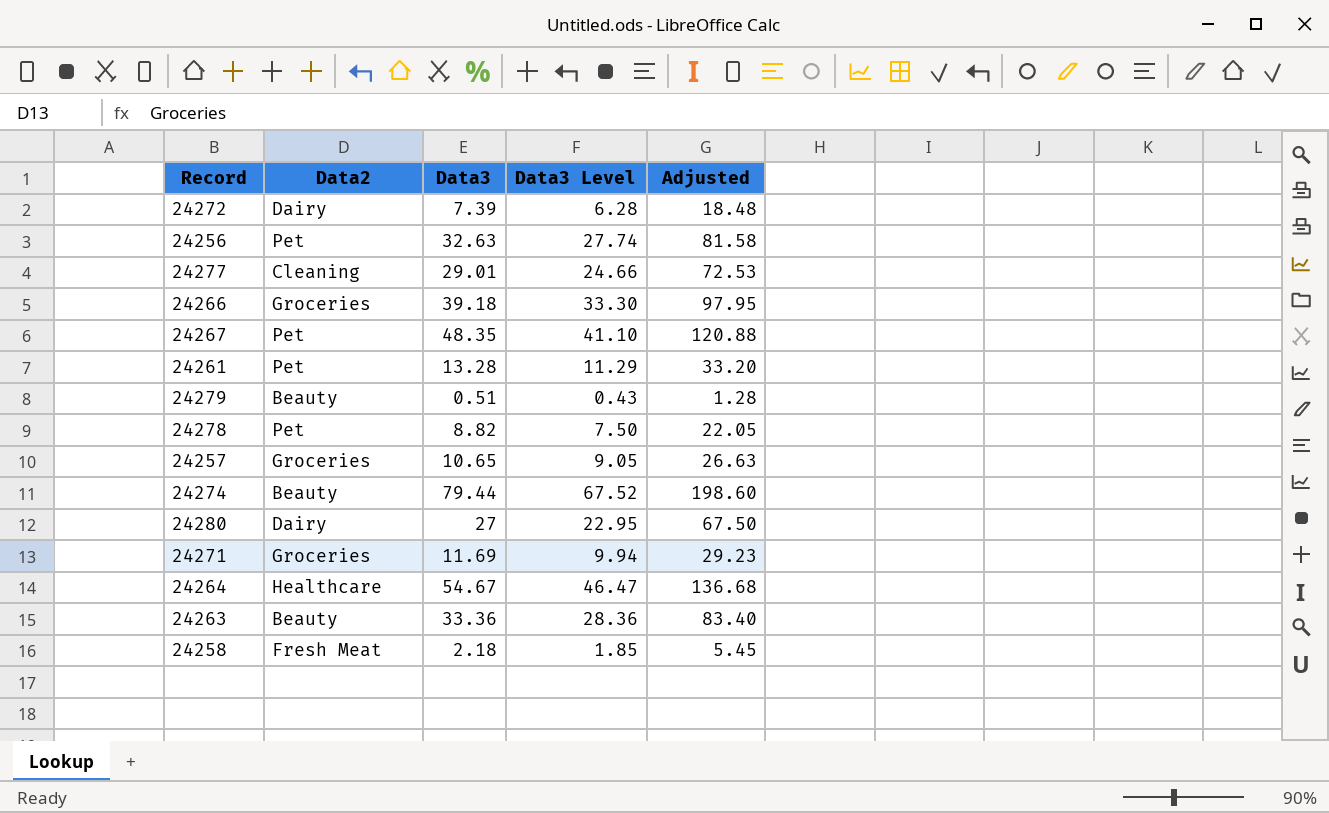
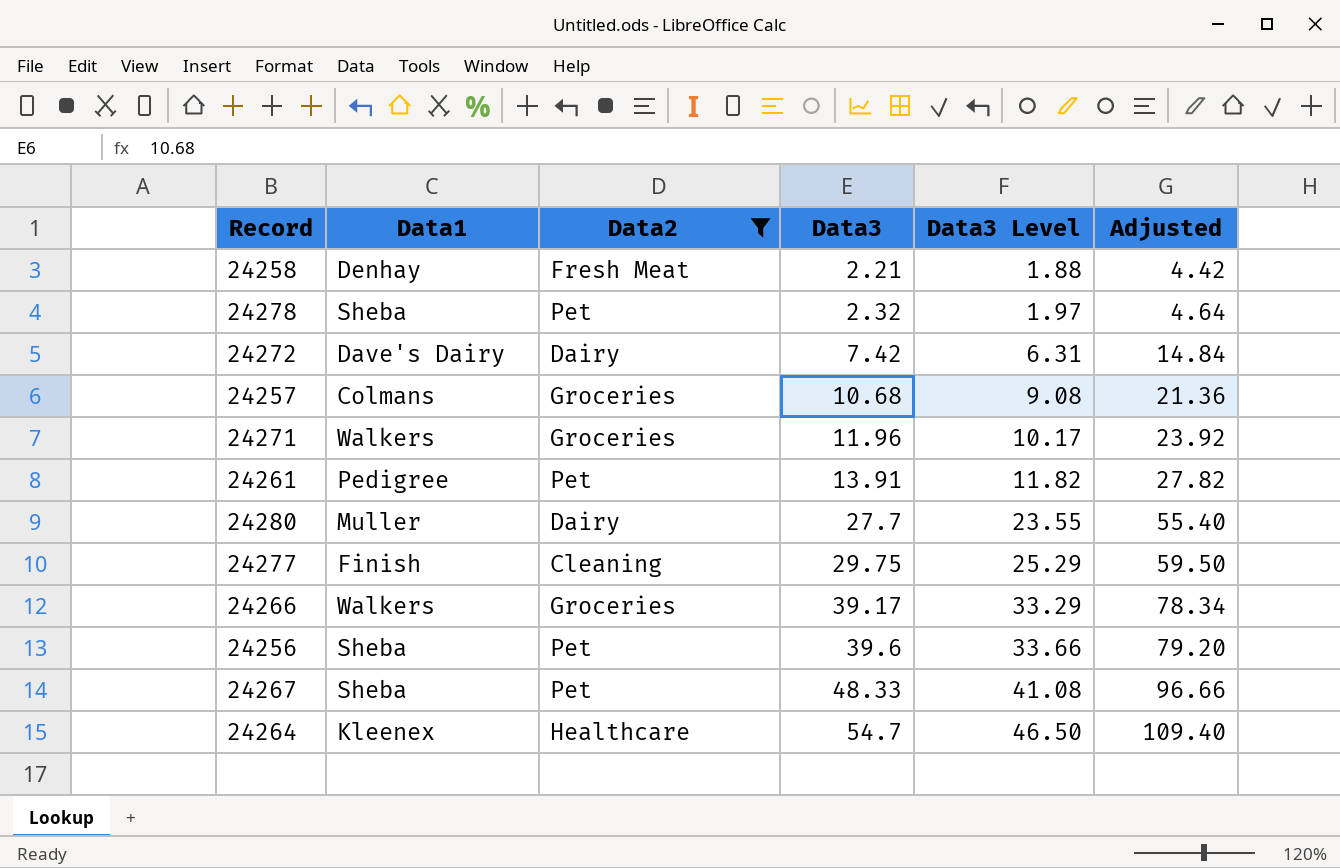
filter: none -> Data2 != Beauty
row order: none -> Data3 ascending
column Data1 | position: none -> 2
column Adjusted | formula: [Data3] * 2.5 -> [Data3] * 2
24258 | Data3: 2.18 -> 2.21
24258 | Data3 Level: 1.85 -> 1.88
24278 | Data3: 8.82 -> 2.32
24278 | Data3 Level: 7.50 -> 1.97
24272 | Data3: 7.39 -> 7.42
24272 | Data3 Level: 6.28 -> 6.31
24257 | Data3: 10.65 -> 10.68
24257 | Data3 Level: 9.05 -> 9.08
24271 | Data3: 11.69 -> 11.96
24271 | Data3 Level: 9.94 -> 10.17
24261 | Data3: 13.28 -> 13.91
24261 | Data3 Level: 11.29 -> 11.82
24280 | Data3: 27 -> 27.7
24280 | Data3 Level: 22.95 -> 23.55
24277 | Data3: 29.01 -> 29.75
24277 | Data3 Level: 24.66 -> 25.29
24266 | Data3: 39.18 -> 39.17
24266 | Data3 Level: 33.30 -> 33.29
24256 | Data3: 32.63 -> 39.6
24256 | Data3 Level: 27.74 -> 33.66
24267 | Data3: 48.35 -> 48.33
24267 | Data3 Level: 41.10 -> 41.08
24264 | Data3: 54.67 -> 54.7
24264 | Data3 Level: 46.47 -> 46.50

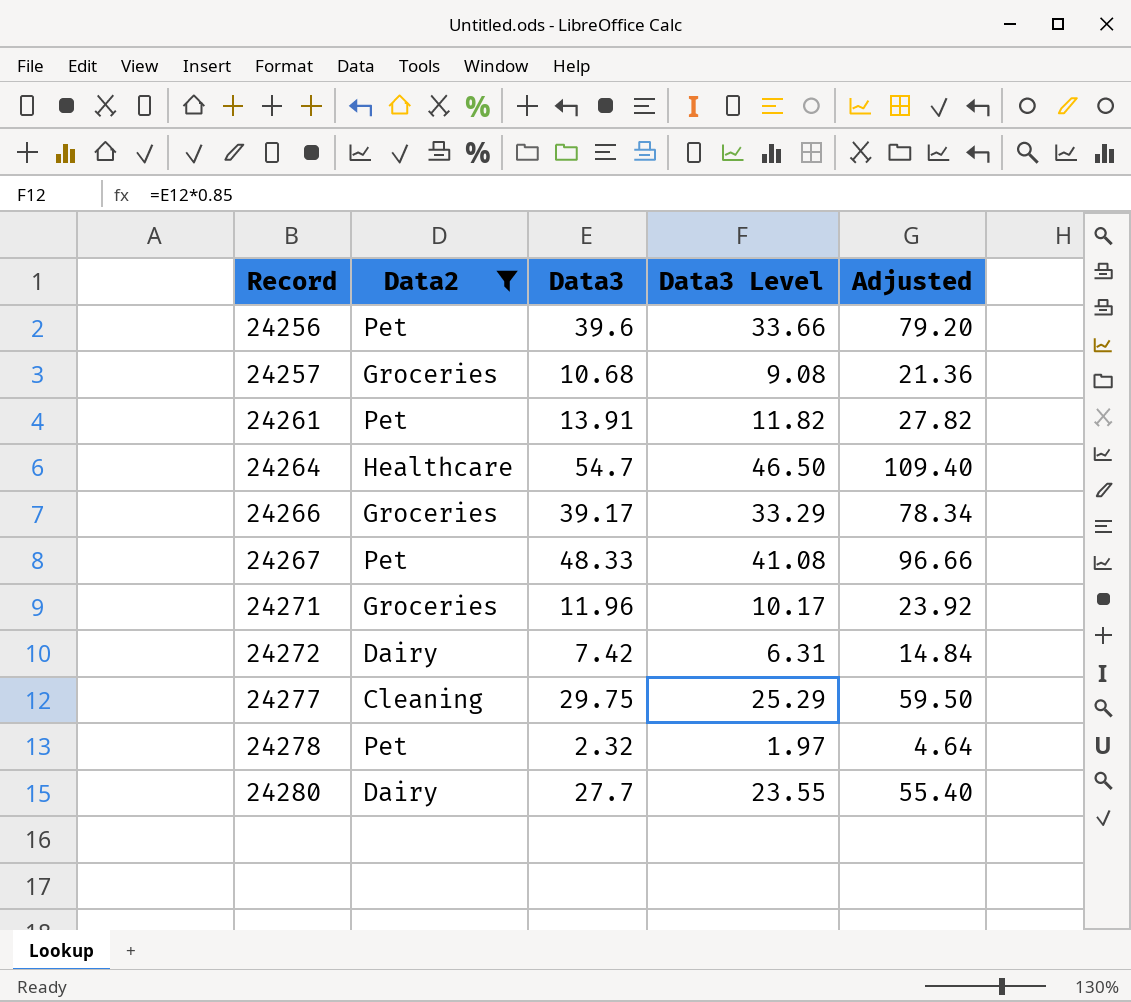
row order: Data3 ascending -> Record ascending
column Data1 | position: 2 -> none
row 24258: Denhay | Fresh Meat | 2.21 | 1.88 | 4.42 -> none

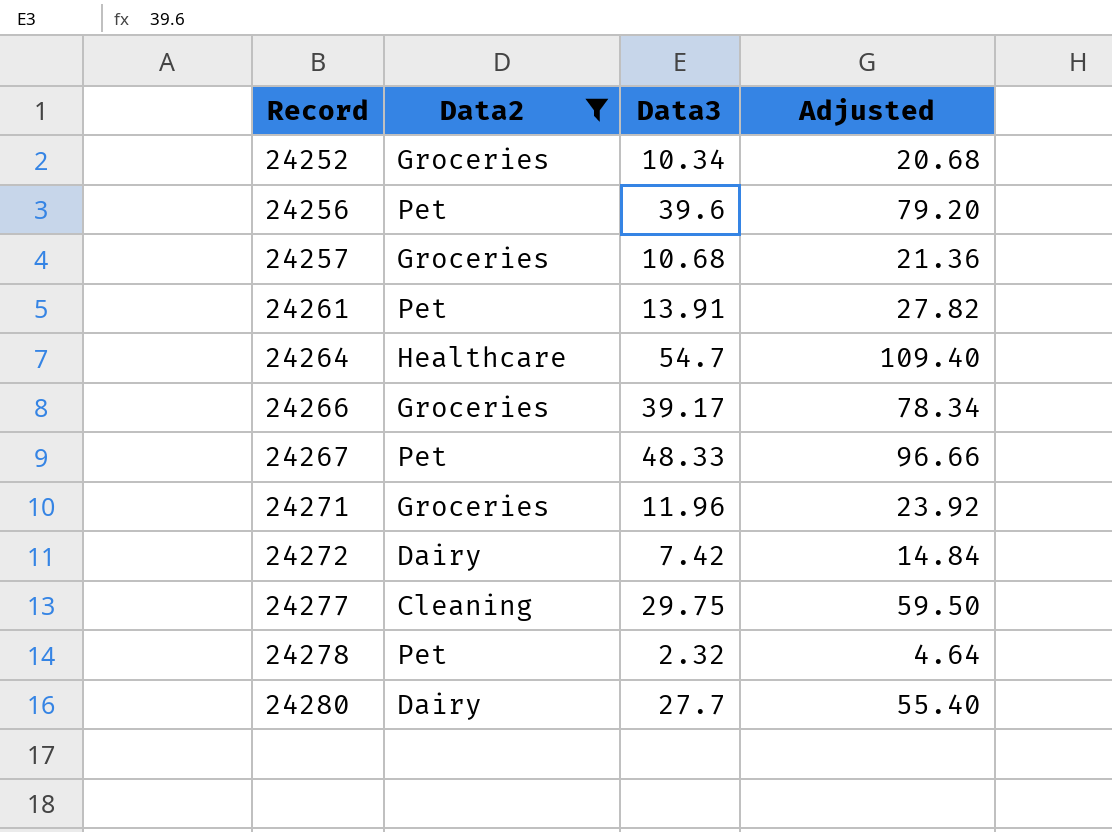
column Data3 Level | formula: [Data3] * 0.85 -> none
row 24252: none -> Groceries | 10.34 | 20.68

